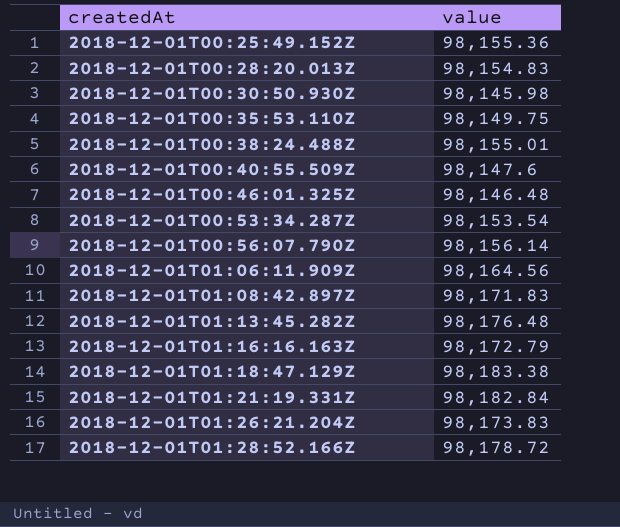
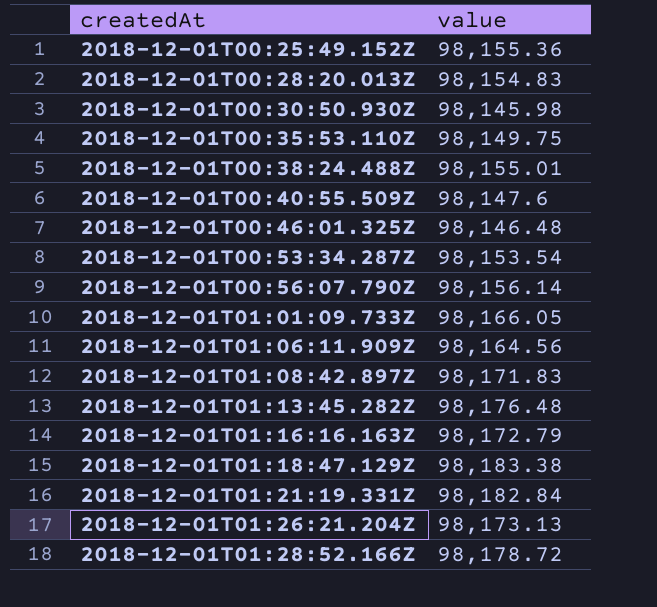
row 2018-12-01T01:01:09.733Z: none -> 98,166.05
2018-12-01T01:26:21.204Z | value: 98,173.83 -> 98,173.13

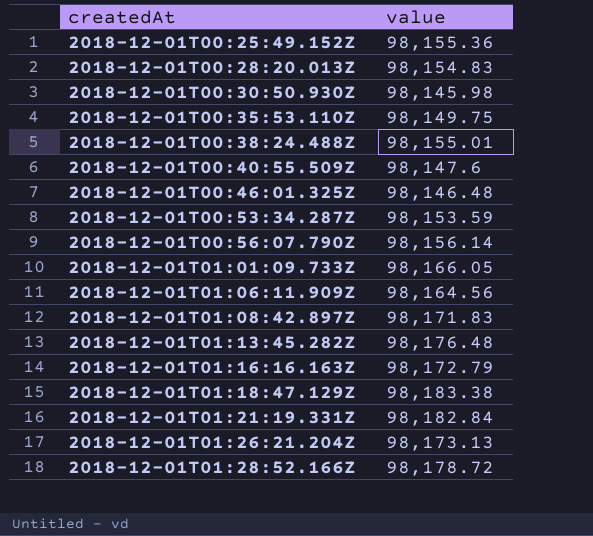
2018-12-01T00:53:34.287Z | value: 98,153.54 -> 98,153.59

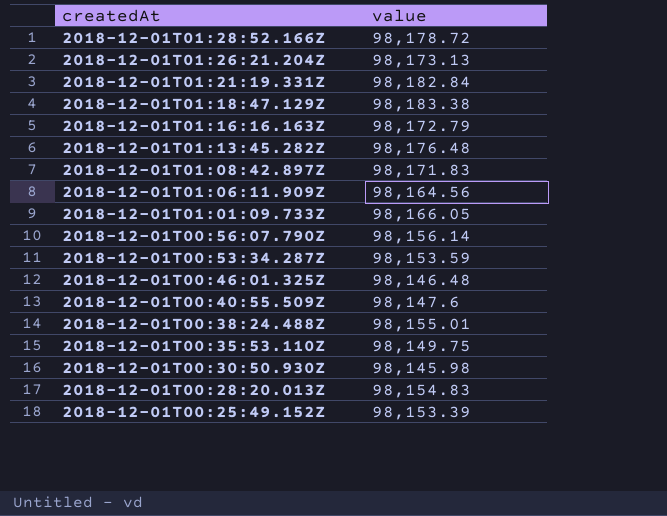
row order: createdAt ascending -> createdAt descending
2018-12-01T00:25:49.152Z | value: 98,155.36 -> 98,153.39

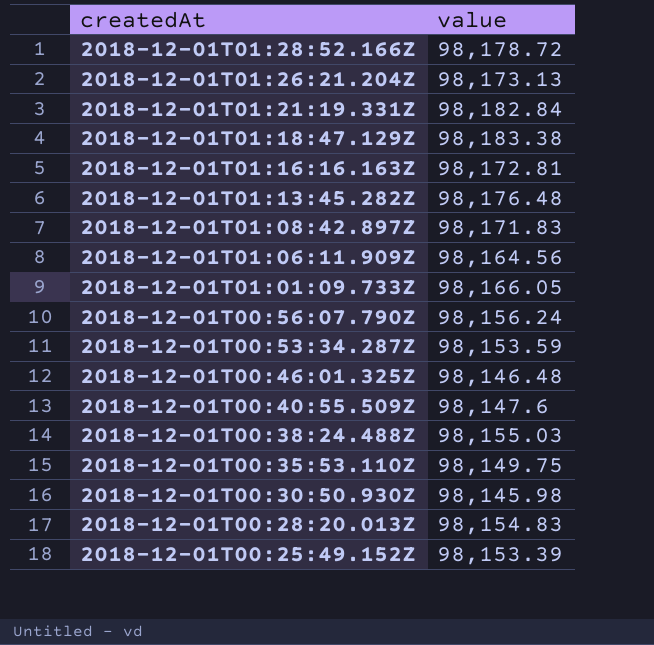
2018-12-01T01:16:16.163Z | value: 98,172.79 -> 98,172.81
2018-12-01T00:56:07.790Z | value: 98,156.14 -> 98,156.24
2018-12-01T00:38:24.488Z | value: 98,155.01 -> 98,155.03

